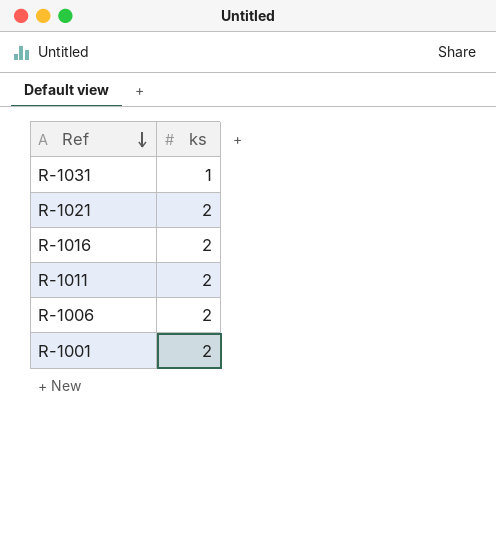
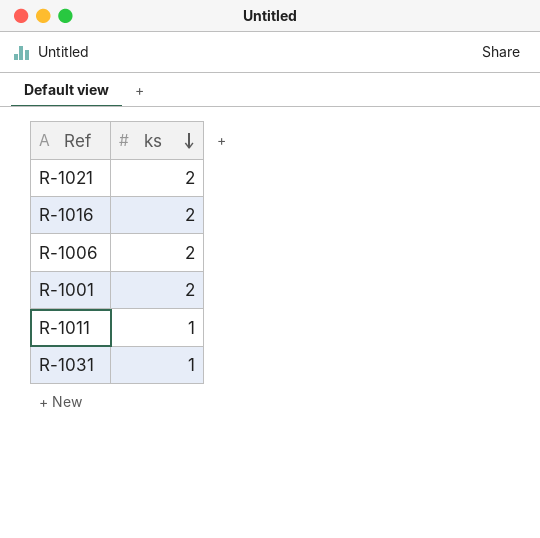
row order: Ref descending -> ks descending
R-1011 | ks: 2 -> 1

